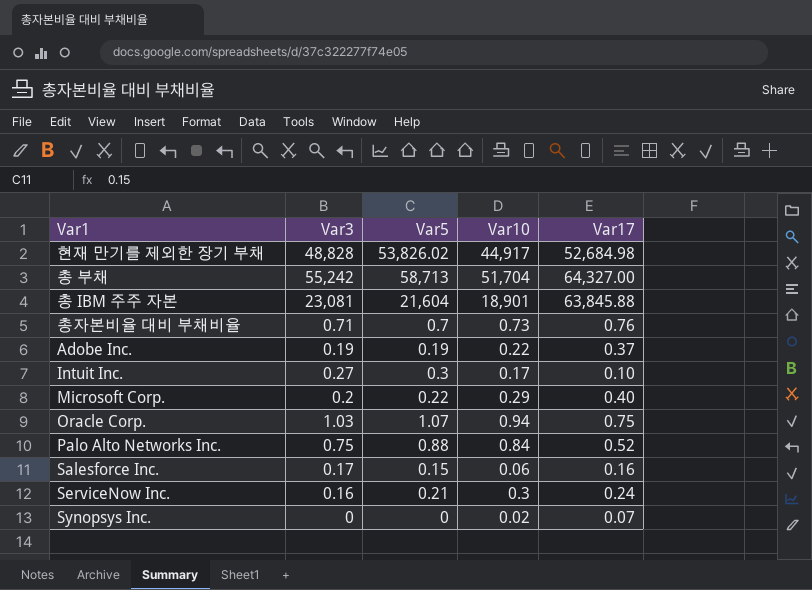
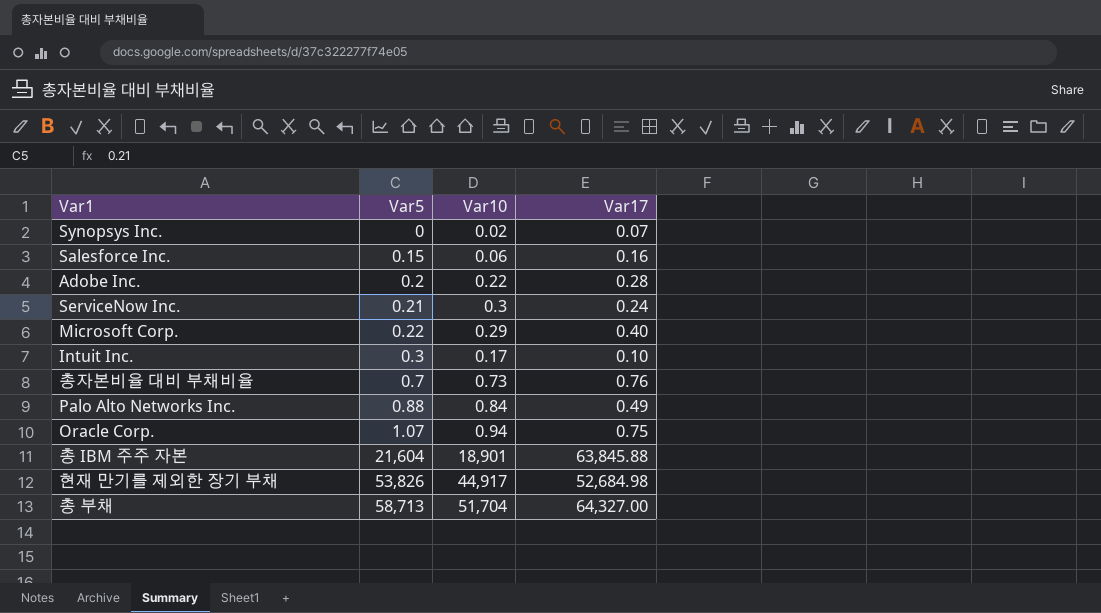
row order: none -> Var5 ascending
column Var3 | position: 2 -> none
Adobe Inc. | Var5: 0.19 -> 0.2
Adobe Inc. | Var17: 0.37 -> 0.28
Palo Alto Networks Inc. | Var17: 0.52 -> 0.49
현재 만기를 제외한 장기 부채 | Var5: 53,826.02 -> 53,826

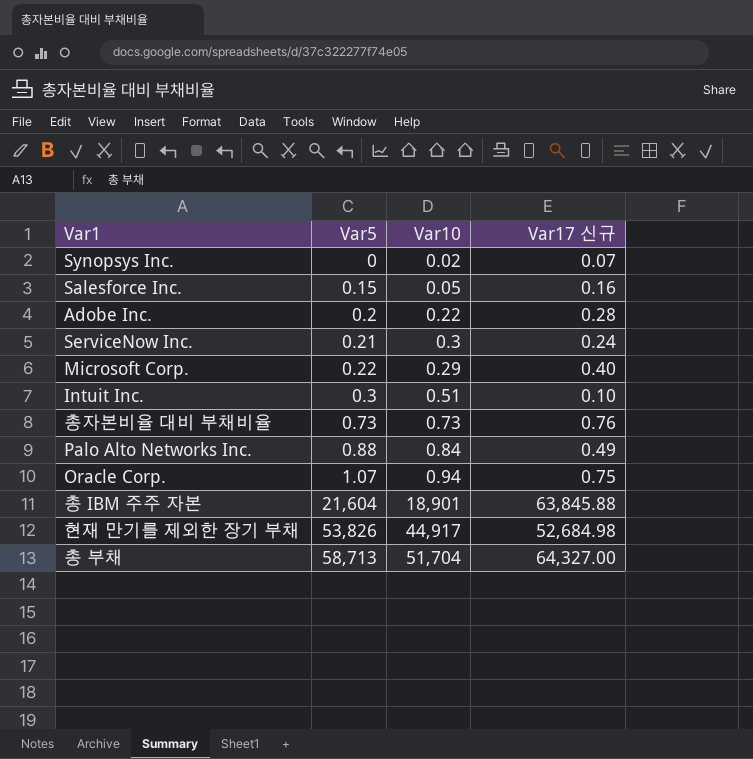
column name: Var17 -> Var17 신규
Salesforce Inc. | Var10: 0.06 -> 0.05
Intuit Inc. | Var10: 0.17 -> 0.51
총자본비율 대비 부채비율 | Var5: 0.7 -> 0.73

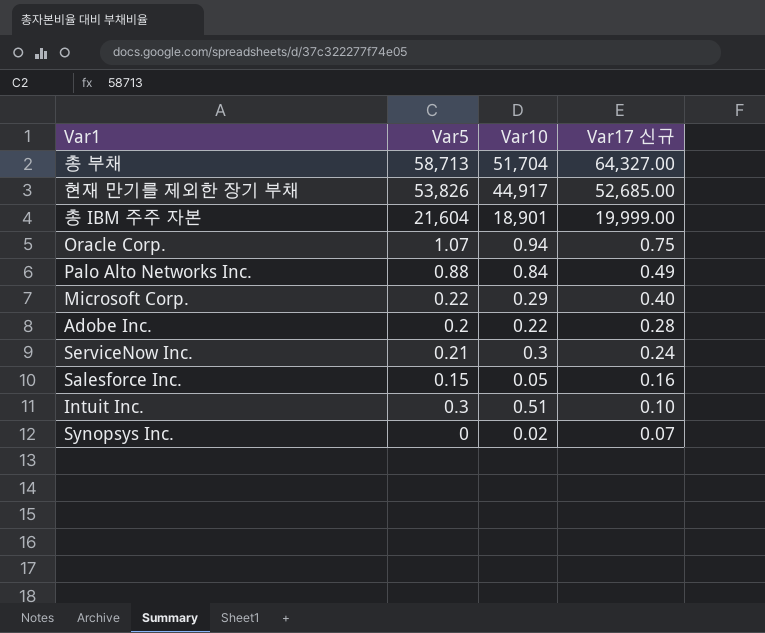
row order: Var5 ascending -> Var17 신규 descending
row 총자본비율 대비 부채비율: 0.73 | 0.73 | 0.76 -> none
현재 만기를 제외한 장기 부채 | Var17 신규: 52,684.98 -> 52,685.00
총 IBM 주주 자본 | Var17 신규: 63,845.88 -> 19,999.00

